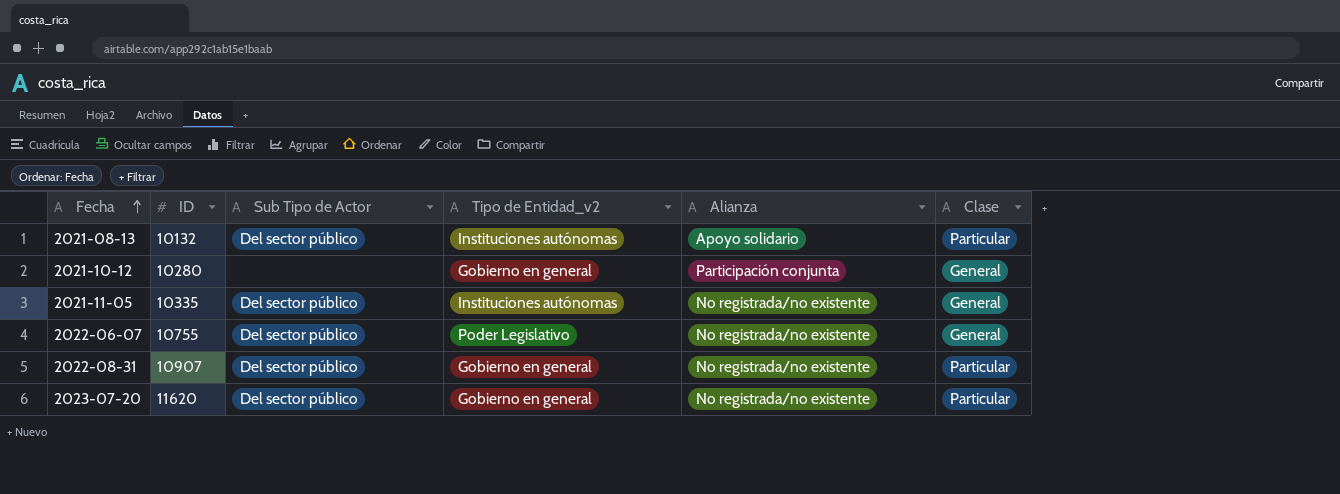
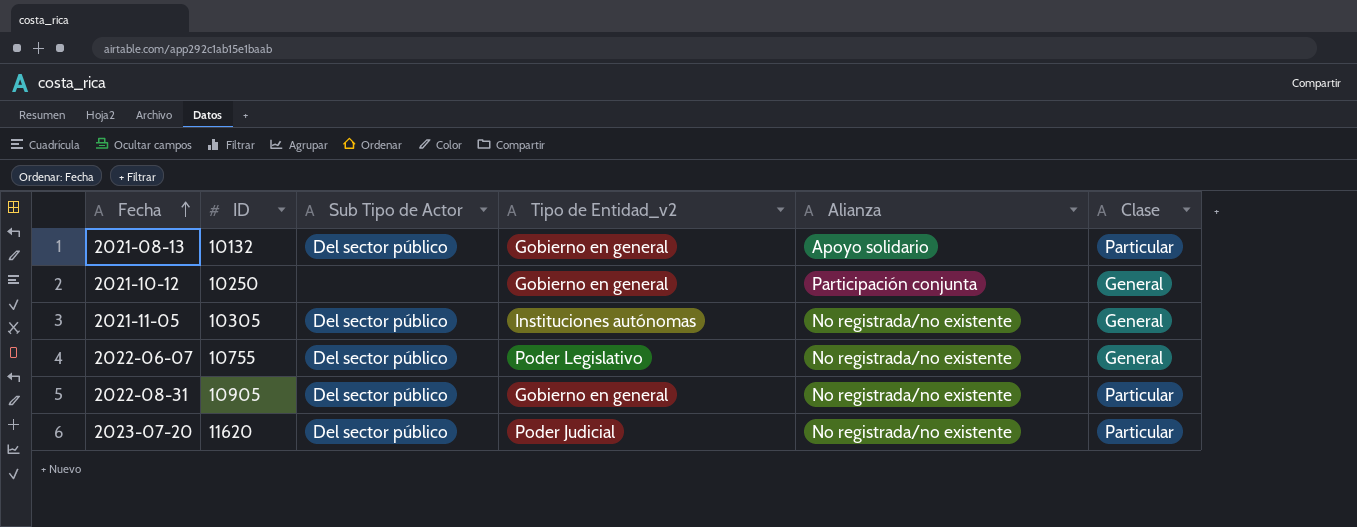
2021-08-13 | Tipo de Entidad_v2: Instituciones autónomas -> Gobierno en general
2021-10-12 | ID: 10280 -> 10250
2021-11-05 | ID: 10335 -> 10305
2022-08-31 | ID: 10907 -> 10905
2023-07-20 | Tipo de Entidad_v2: Gobierno en general -> Poder Judicial

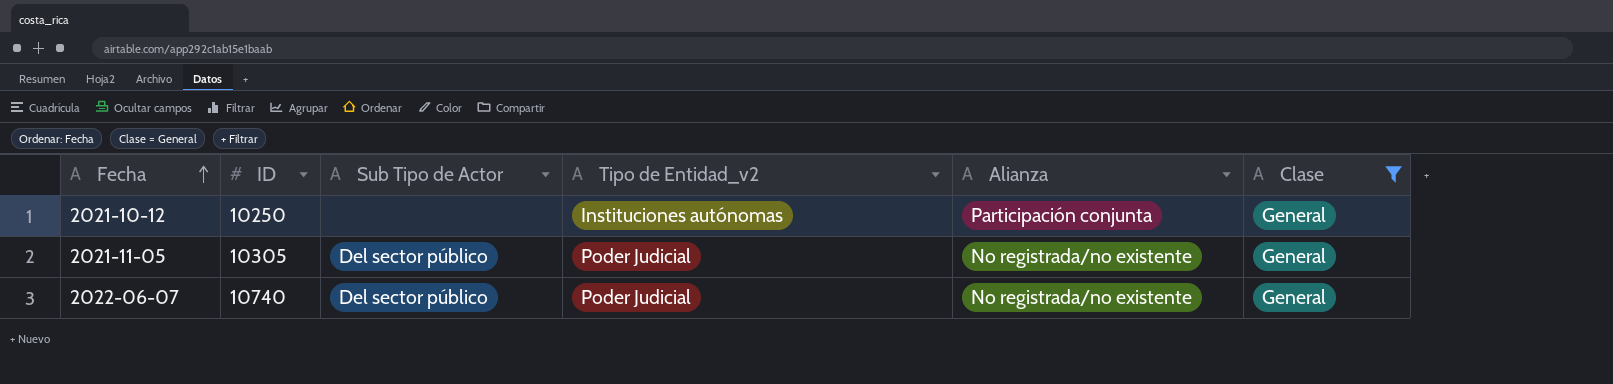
filter: none -> Clase = General
2021-10-12 | Tipo de Entidad_v2: Gobierno en general -> Instituciones autónomas
2021-11-05 | Tipo de Entidad_v2: Instituciones autónomas -> Poder Judicial
2022-06-07 | ID: 10755 -> 10740
2022-06-07 | Tipo de Entidad_v2: Poder Legislativo -> Poder Judicial

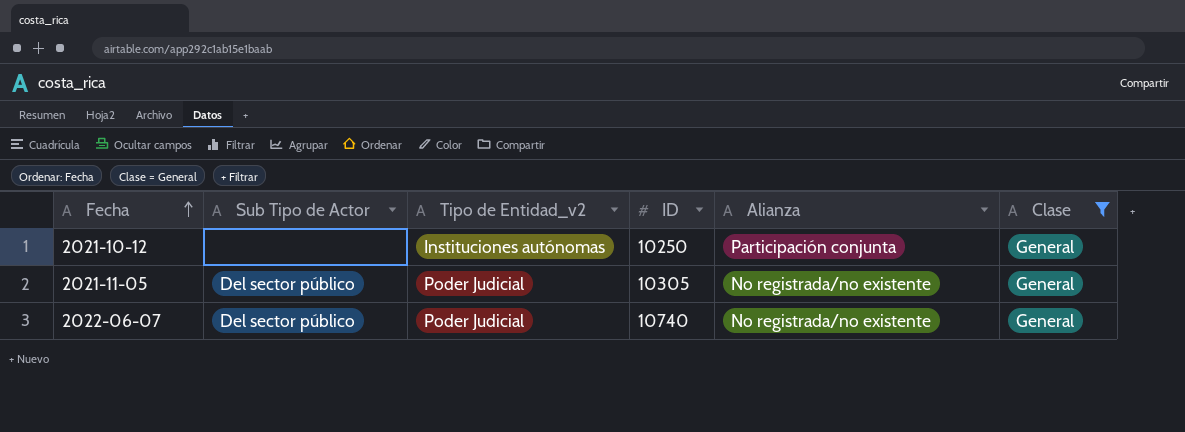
column ID | position: 2 -> 4

